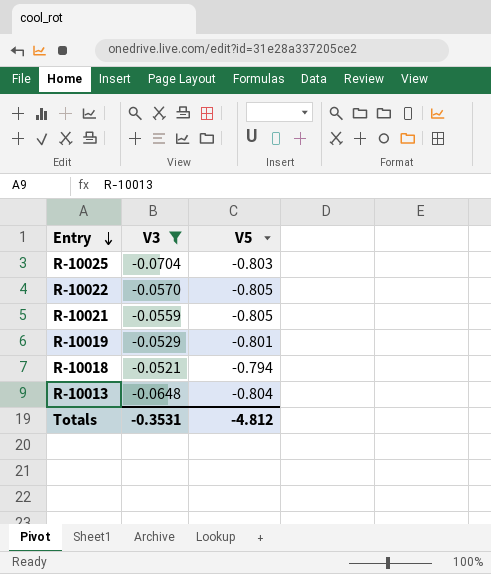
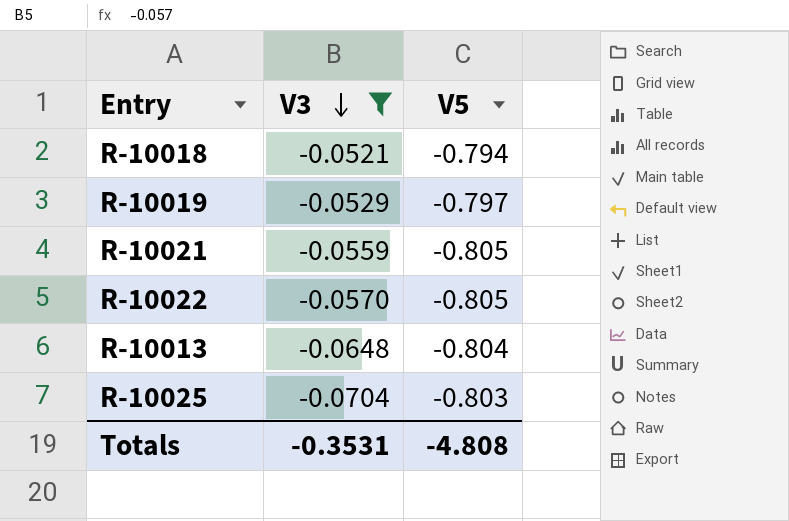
row order: Entry descending -> V3 descending
R-10019 | V5: -0.801 -> -0.797
Totals | V5: -4.812 -> -4.808

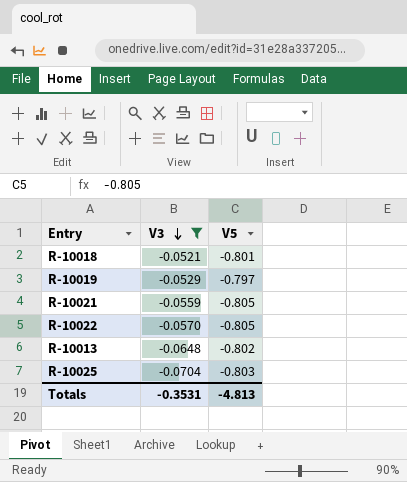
R-10018 | V5: -0.794 -> -0.801
R-10013 | V5: -0.804 -> -0.802
Totals | V5: -4.808 -> -4.813

